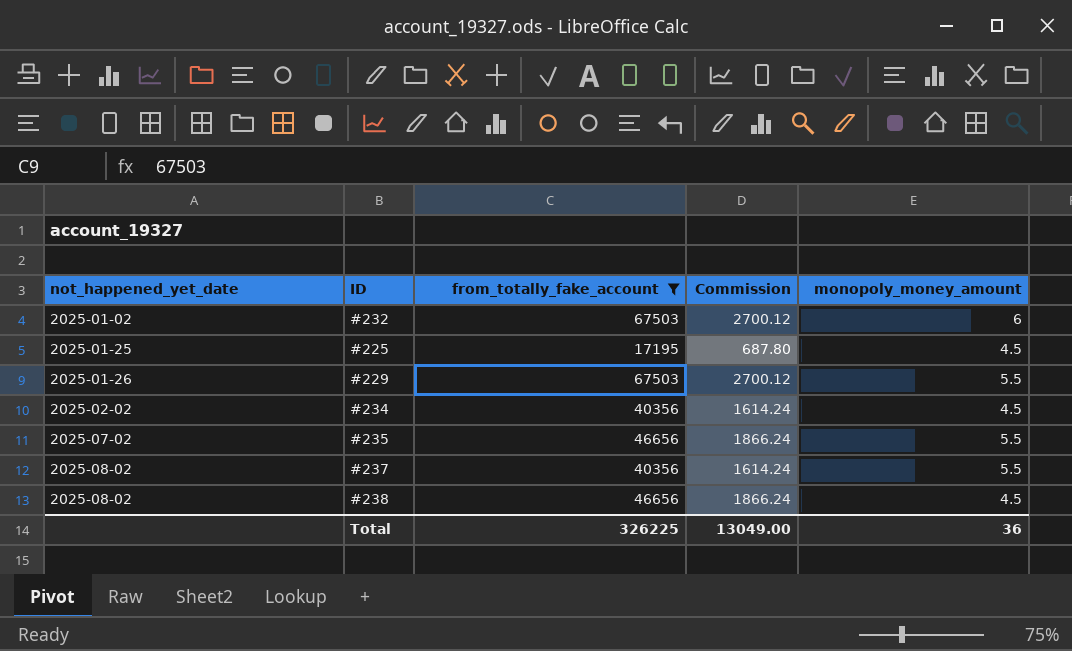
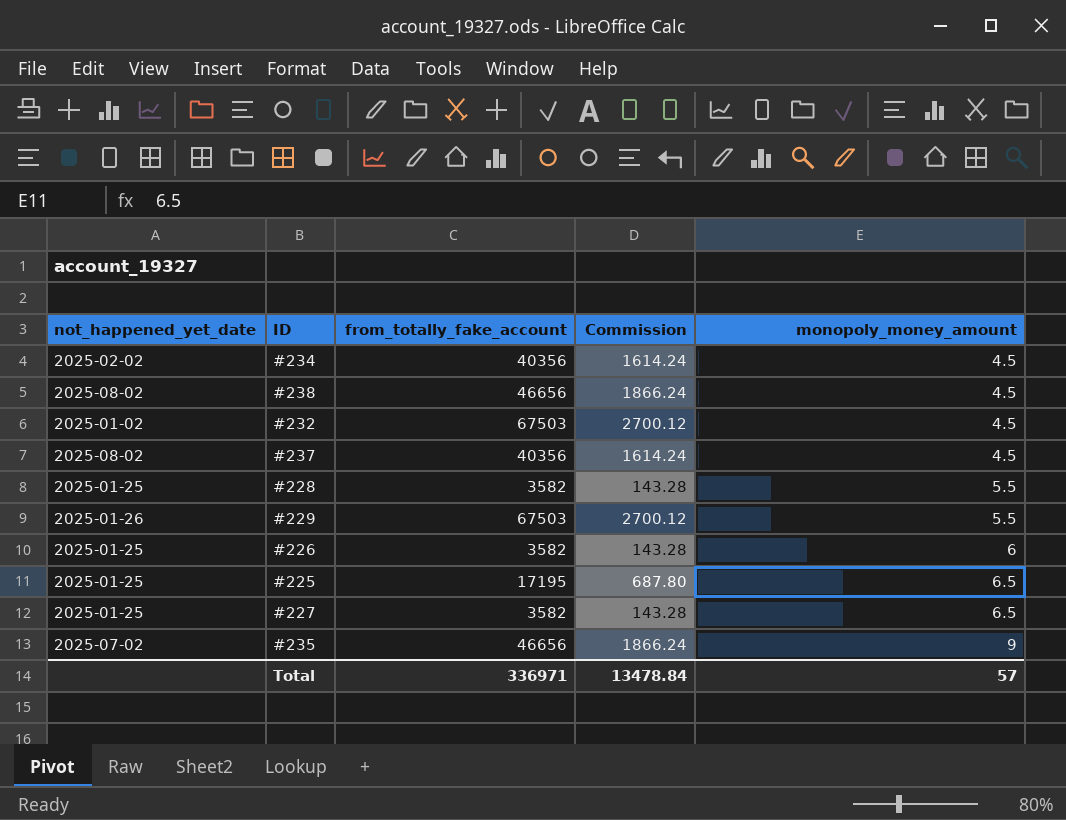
filter: from_totally_fake_account != 3582 -> none
row order: not_happened_yet_date ascending -> monopoly_money_amount ascending
#232 | monopoly_money_amount: 6 -> 4.5
#237 | monopoly_money_amount: 5.5 -> 4.5
#225 | monopoly_money_amount: 4.5 -> 6.5
#235 | monopoly_money_amount: 5.5 -> 9
Total | from_totally_fake_account: 326225 -> 336971
Total | Commission: 13049.00 -> 13478.84
Total | monopoly_money_amount: 36 -> 57

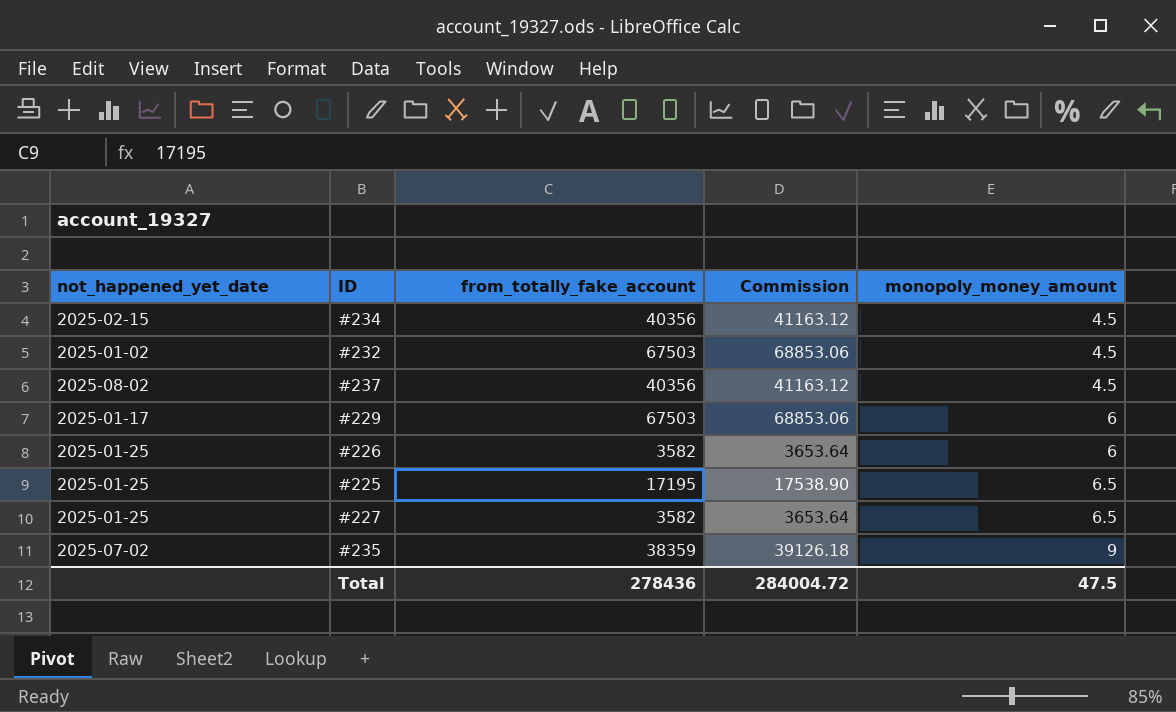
column Commission | formula: [from_totally_fake_account] * 0.04 -> [from_totally_fake_account] * 1.02
row #238: 2025-08-02 | 46656 | 1866.24 | 4.5 -> none
row #228: 2025-01-25 | 3582 | 143.28 | 5.5 -> none
#234 | not_happened_yet_date: 2025-02-02 -> 2025-02-15
#229 | not_happened_yet_date: 2025-01-26 -> 2025-01-17
#229 | monopoly_money_amount: 5.5 -> 6
#235 | from_totally_fake_account: 46656 -> 38359
Total | from_totally_fake_account: 336971 -> 278436
Total | Commission: 13478.84 -> 284004.72
Total | monopoly_money_amount: 57 -> 47.5

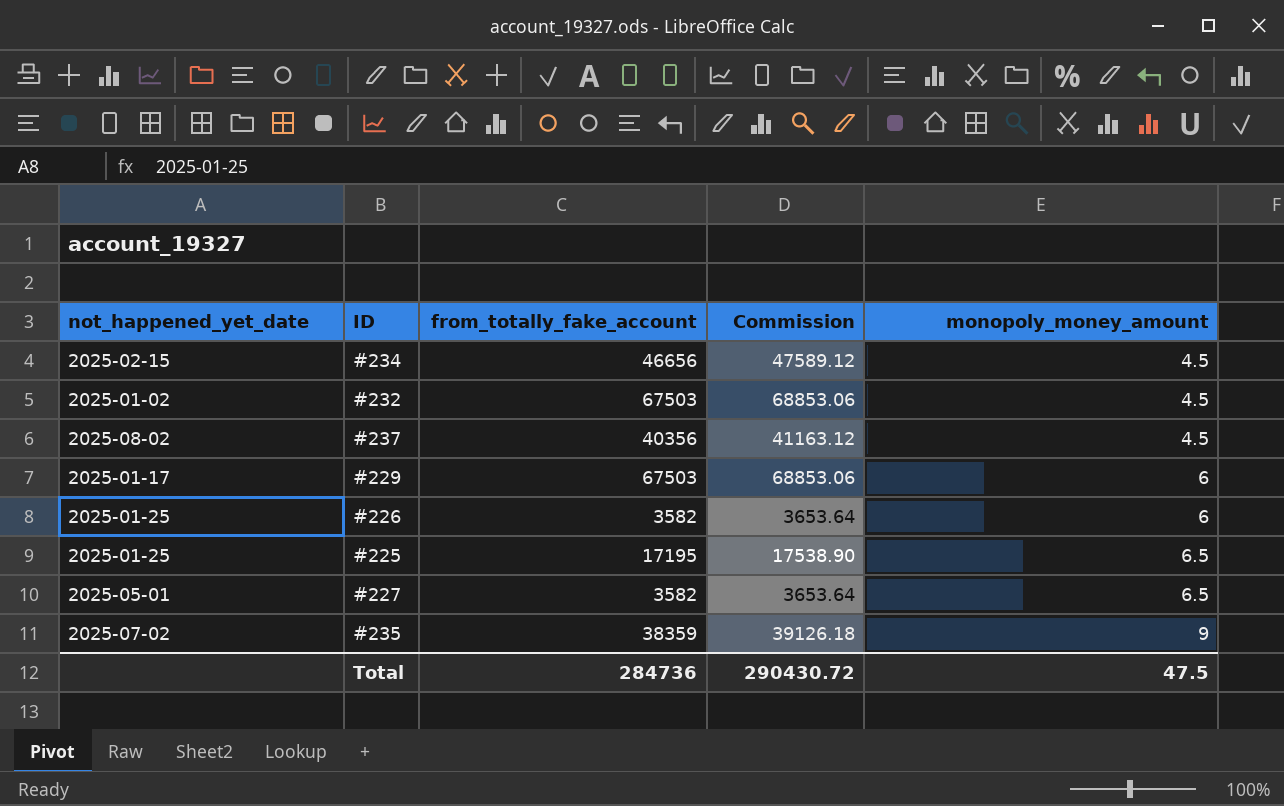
#234 | from_totally_fake_account: 40356 -> 46656
#234 | Commission: 41163.12 -> 47589.12
#227 | not_happened_yet_date: 2025-01-25 -> 2025-05-01
Total | from_totally_fake_account: 278436 -> 284736
Total | Commission: 284004.72 -> 290430.72

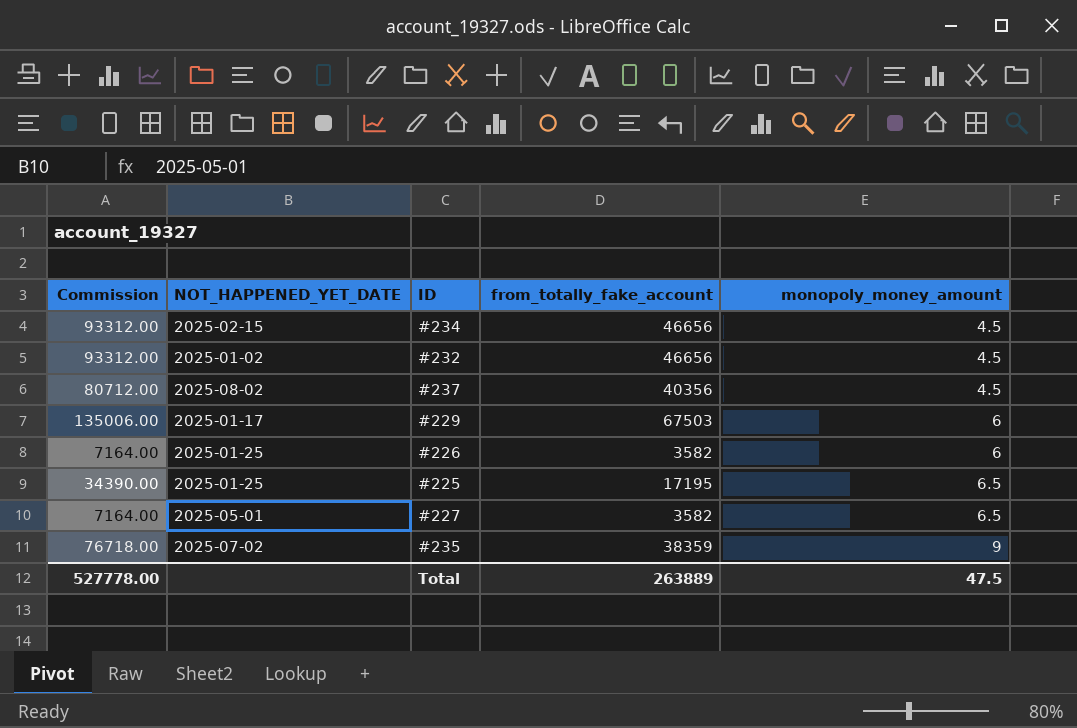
column Commission | formula: [from_totally_fake_account] * 1.02 -> [from_totally_fake_account] * 2
column Commission | position: 4 -> 1
column name: not_happened_yet_date -> NOT_HAPPENED_YET_DATE
#232 | from_totally_fake_account: 67503 -> 46656
Total | Commission: 290430.72 -> 527778.00
Total | from_totally_fake_account: 284736 -> 263889

